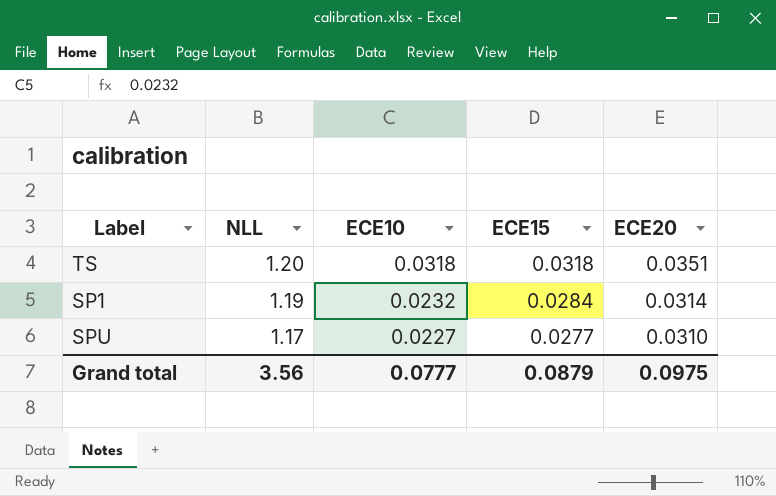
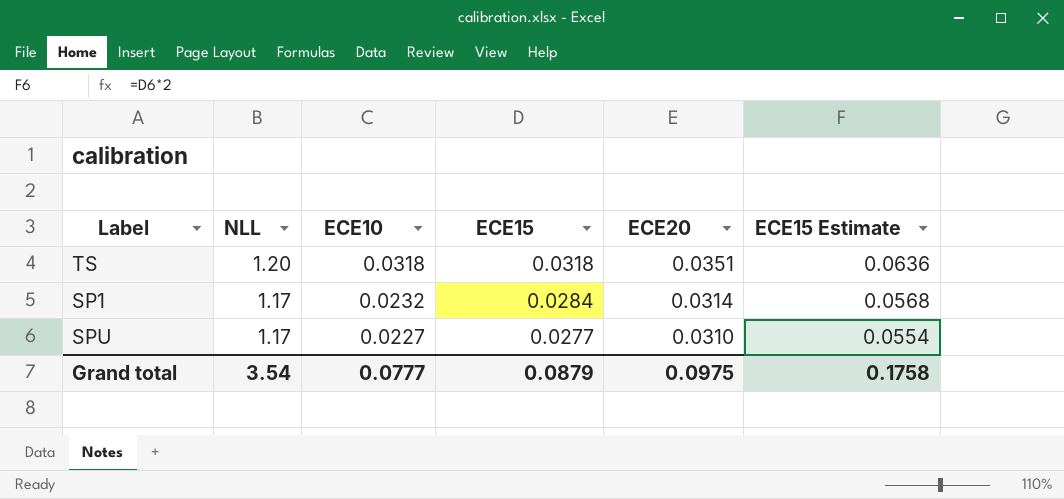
column ECE15 Estimate | formula: none -> [ECE15] * 2
SP1 | NLL: 1.19 -> 1.17
Grand total | NLL: 3.56 -> 3.54

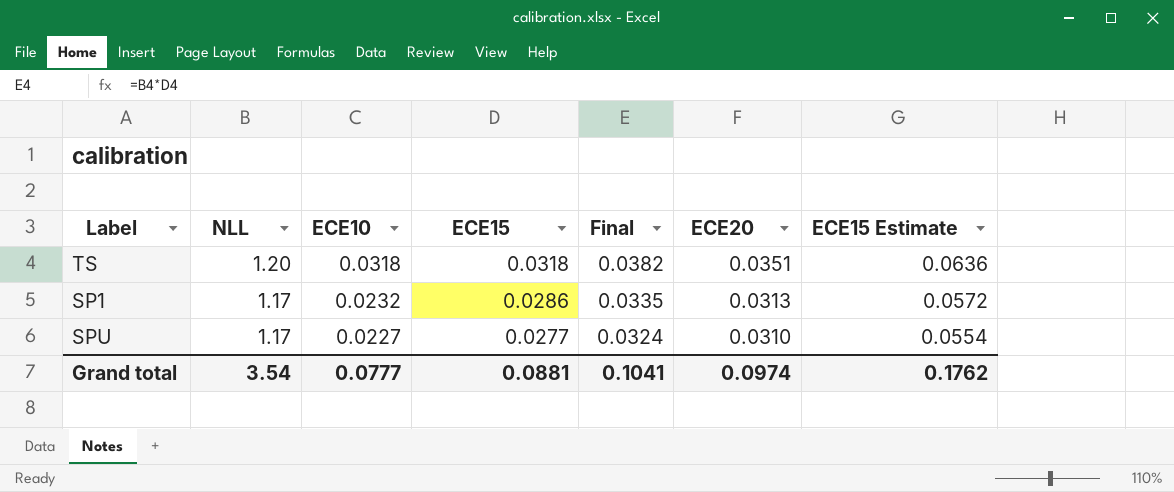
column Final | formula: none -> [NLL] * [ECE15]
SP1 | ECE15: 0.0284 -> 0.0286
SP1 | ECE20: 0.0314 -> 0.0313
SP1 | ECE15 Estimate: 0.0568 -> 0.0572
Grand total | ECE15: 0.0879 -> 0.0881
Grand total | ECE20: 0.0975 -> 0.0974
Grand total | ECE15 Estimate: 0.1758 -> 0.1762

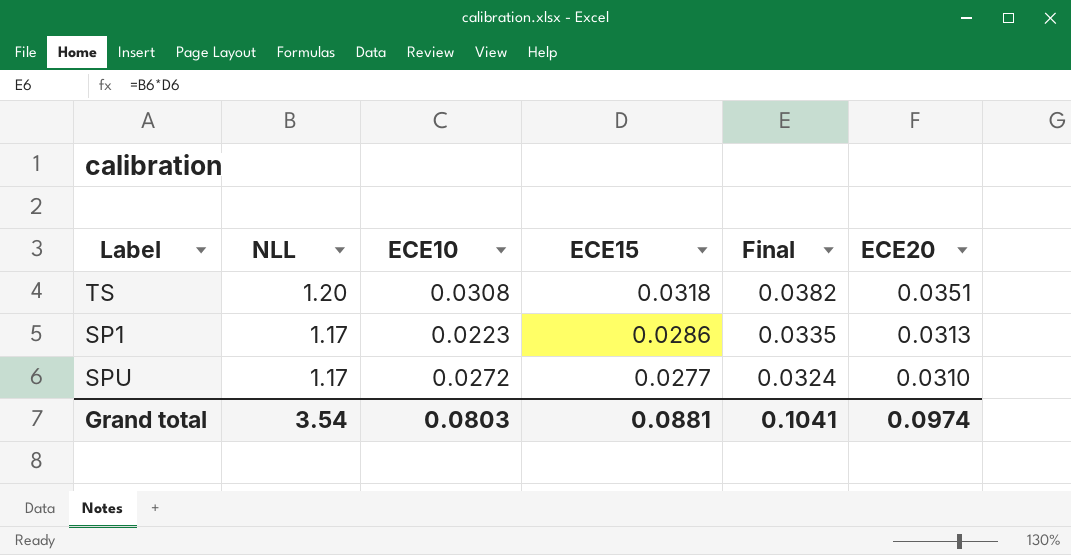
column ECE15 Estimate | formula: [ECE15] * 2 -> none
TS | ECE10: 0.0318 -> 0.0308
SP1 | ECE10: 0.0232 -> 0.0223
SPU | ECE10: 0.0227 -> 0.0272
Grand total | ECE10: 0.0777 -> 0.0803

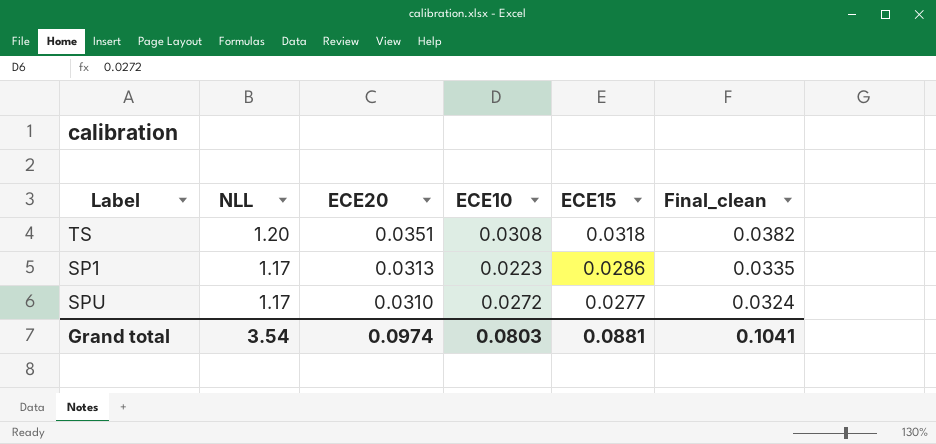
column ECE20 | position: 6 -> 3
column name: Final -> Final_clean

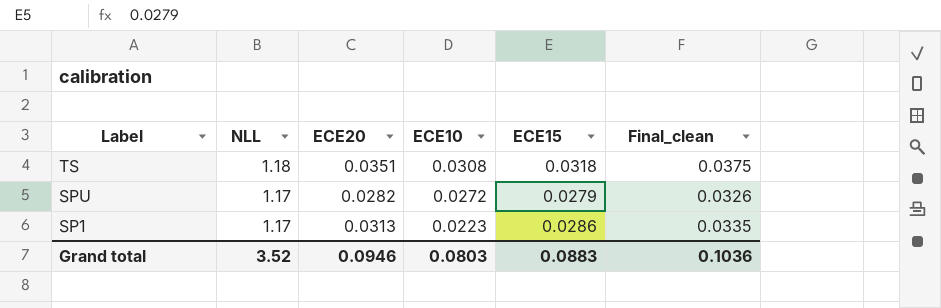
row order: NLL descending -> Label descending
TS | NLL: 1.20 -> 1.18
TS | Final_clean: 0.0382 -> 0.0375
SPU | ECE20: 0.0310 -> 0.0282
SPU | ECE15: 0.0277 -> 0.0279
SPU | Final_clean: 0.0324 -> 0.0326
Grand total | NLL: 3.54 -> 3.52
Grand total | ECE20: 0.0974 -> 0.0946
Grand total | ECE15: 0.0881 -> 0.0883
Grand total | Final_clean: 0.1041 -> 0.1036

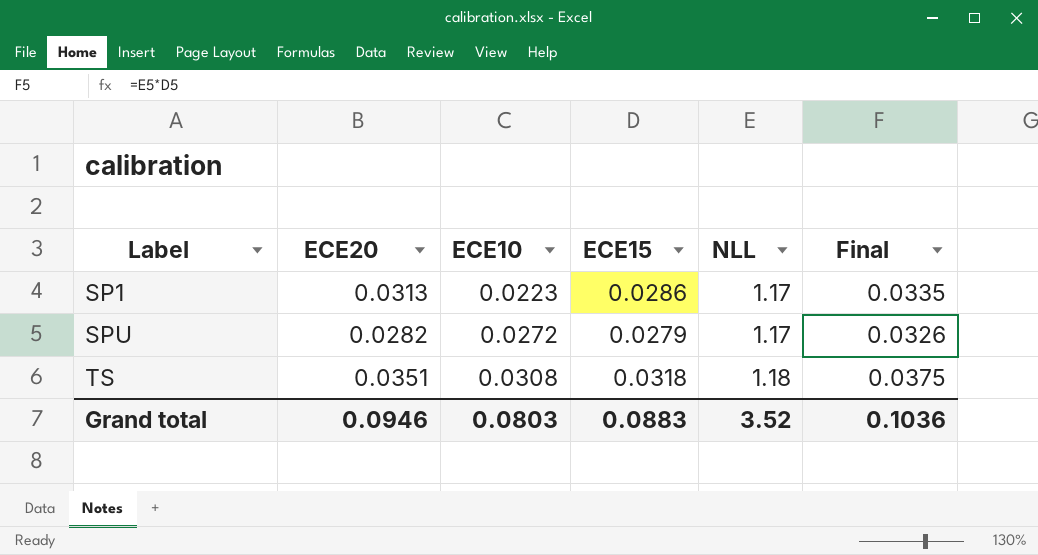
row order: Label descending -> Label ascending
column NLL | position: 2 -> 5
column name: Final_clean -> Final

